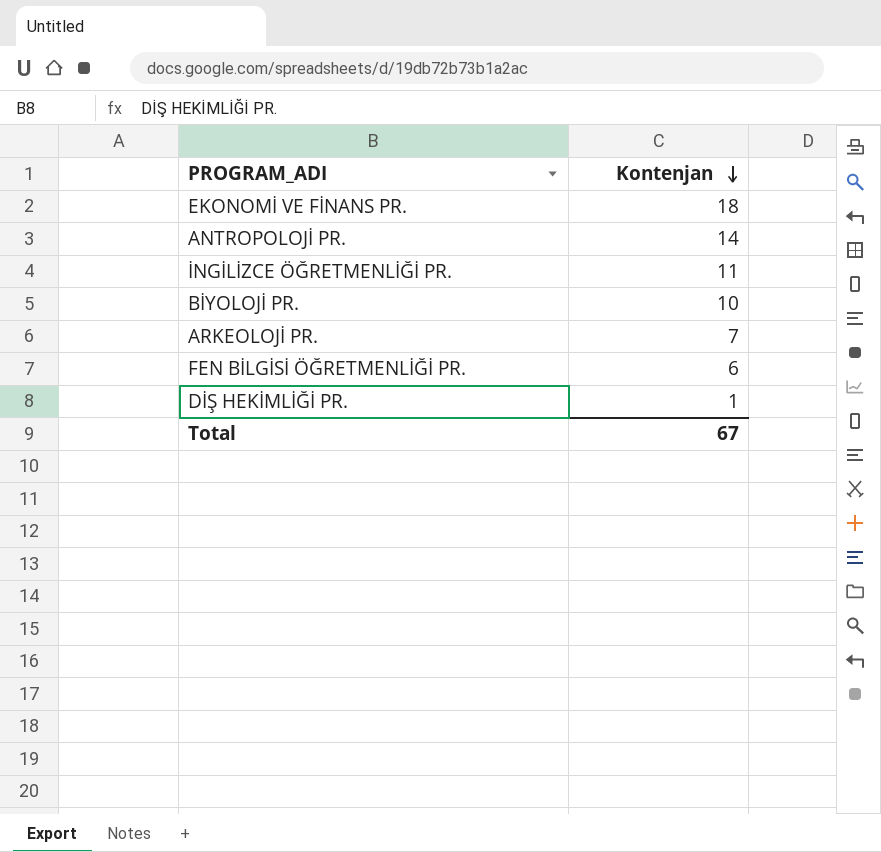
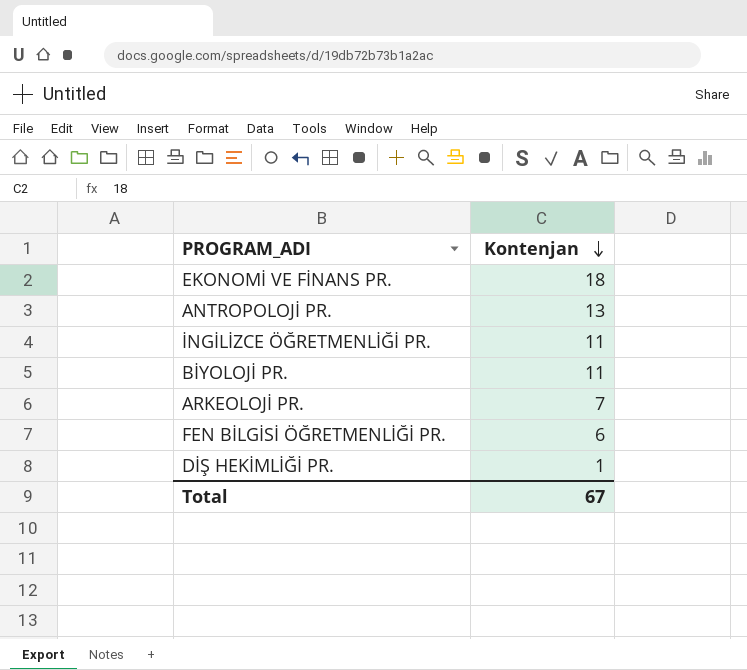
ANTROPOLOJİ PR. | Kontenjan: 14 -> 13
BİYOLOJİ PR. | Kontenjan: 10 -> 11

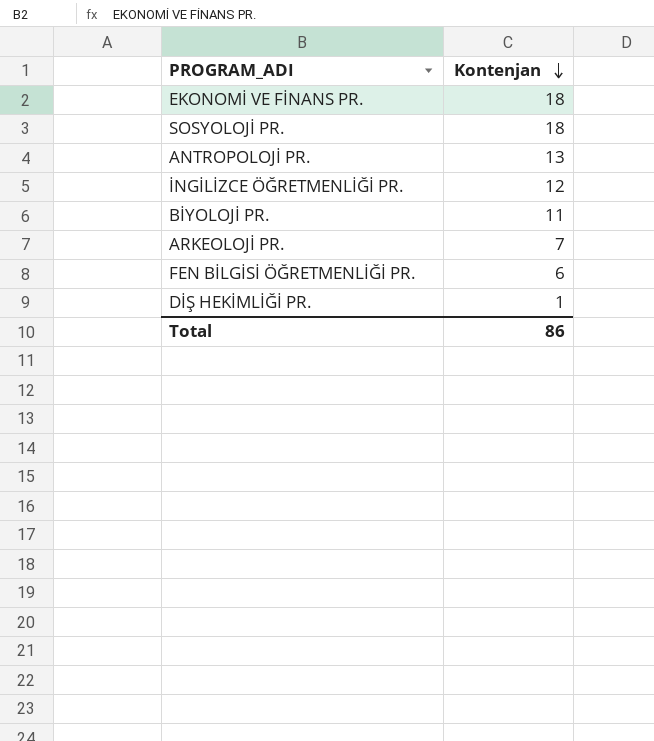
row SOSYOLOJİ PR.: none -> 18
İNGİLİZCE ÖĞRETMENLİĞİ PR. | Kontenjan: 11 -> 12
Total | Kontenjan: 67 -> 86

